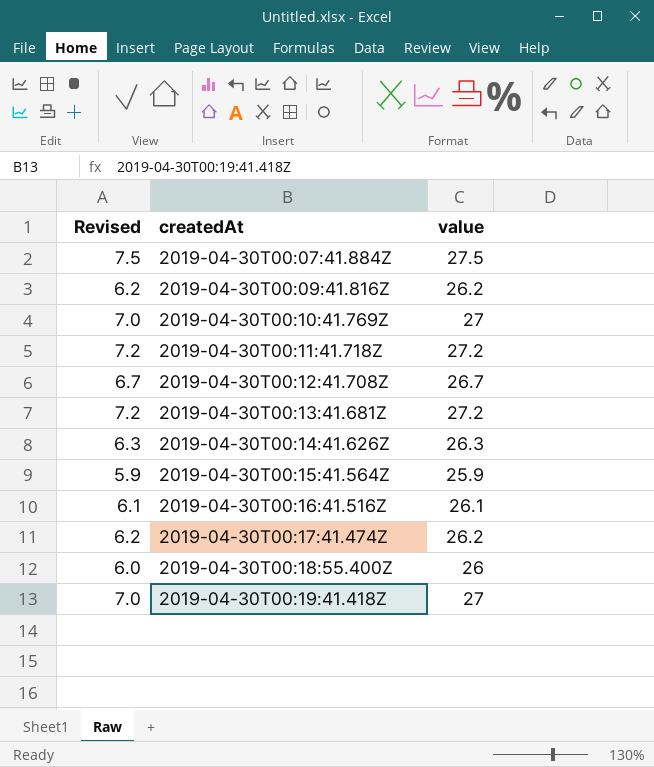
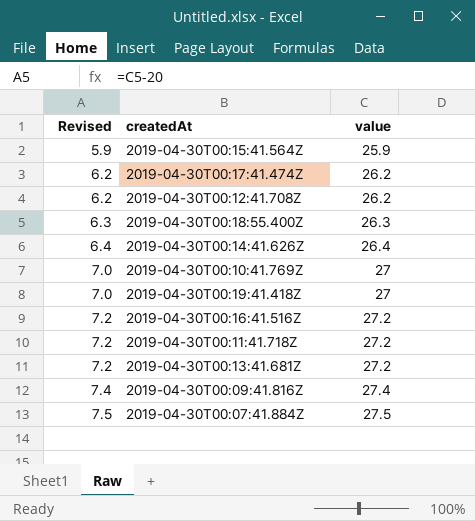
row order: createdAt ascending -> Revised ascending
2019-04-30T00:12:41.708Z | Revised: 6.7 -> 6.2
2019-04-30T00:12:41.708Z | value: 26.7 -> 26.2
2019-04-30T00:18:55.400Z | Revised: 6.0 -> 6.3
2019-04-30T00:18:55.400Z | value: 26 -> 26.3
2019-04-30T00:14:41.626Z | Revised: 6.3 -> 6.4
2019-04-30T00:14:41.626Z | value: 26.3 -> 26.4
2019-04-30T00:16:41.516Z | Revised: 6.1 -> 7.2
2019-04-30T00:16:41.516Z | value: 26.1 -> 27.2
2019-04-30T00:09:41.816Z | Revised: 6.2 -> 7.4
2019-04-30T00:09:41.816Z | value: 26.2 -> 27.4

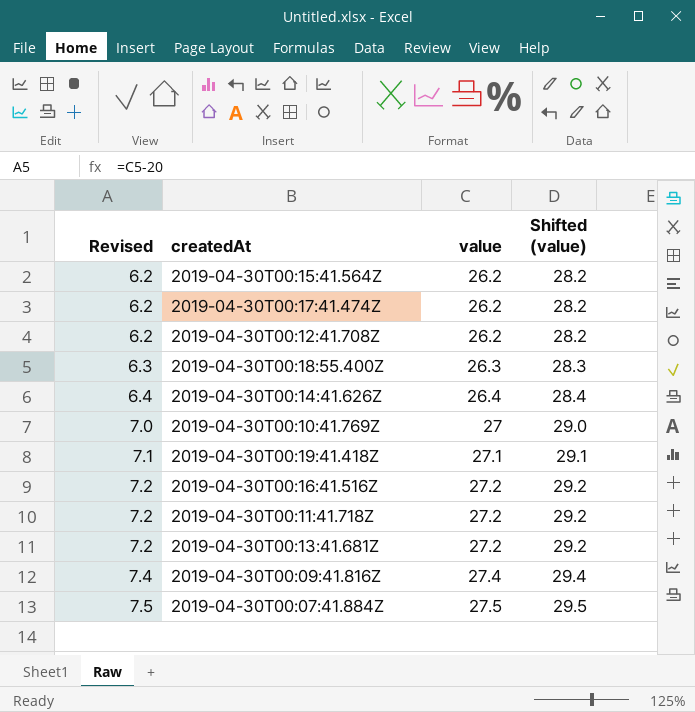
column Shifted (value) | formula: none -> [value] + 2
2019-04-30T00:15:41.564Z | Revised: 5.9 -> 6.2
2019-04-30T00:15:41.564Z | value: 25.9 -> 26.2
2019-04-30T00:19:41.418Z | Revised: 7.0 -> 7.1
2019-04-30T00:19:41.418Z | value: 27 -> 27.1

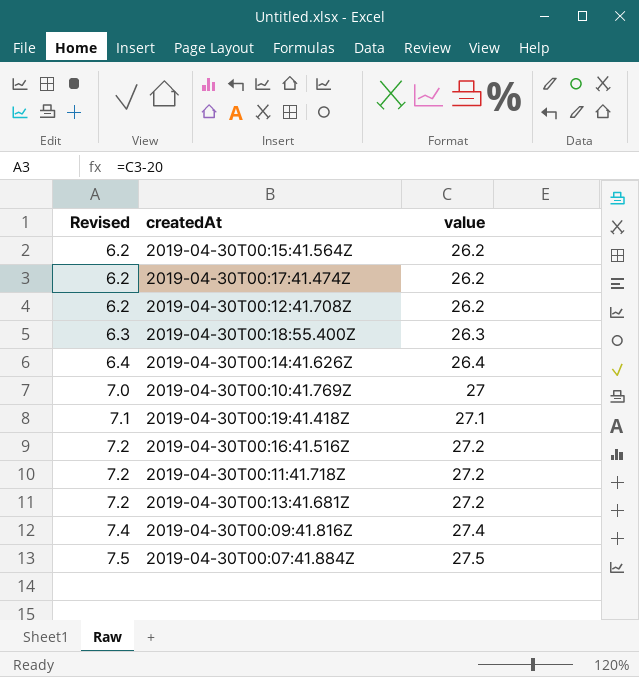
column Shifted (value) | formula: [value] + 2 -> none

